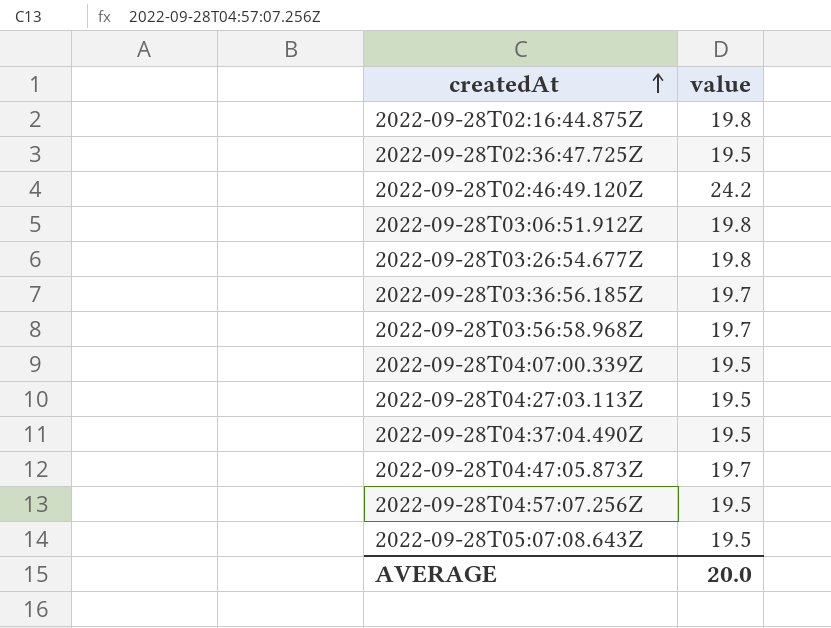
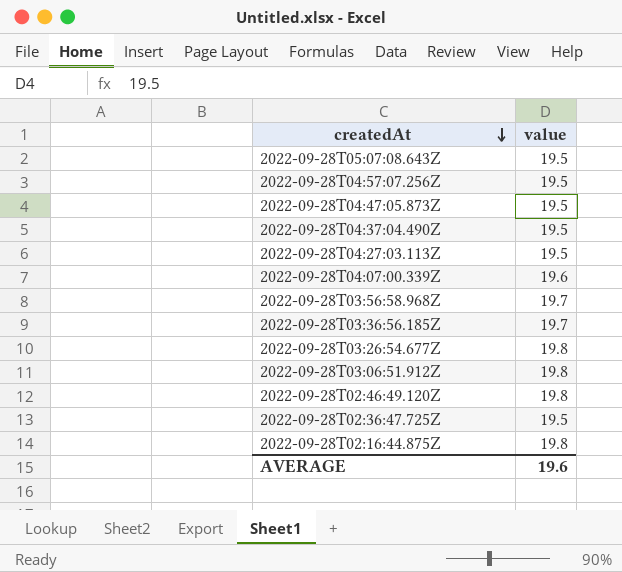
row order: createdAt ascending -> createdAt descending
2022-09-28T04:47:05.873Z | value: 19.7 -> 19.5
2022-09-28T04:07:00.339Z | value: 19.5 -> 19.6
2022-09-28T02:46:49.120Z | value: 24.2 -> 19.8
AVERAGE | value: 20.0 -> 19.6

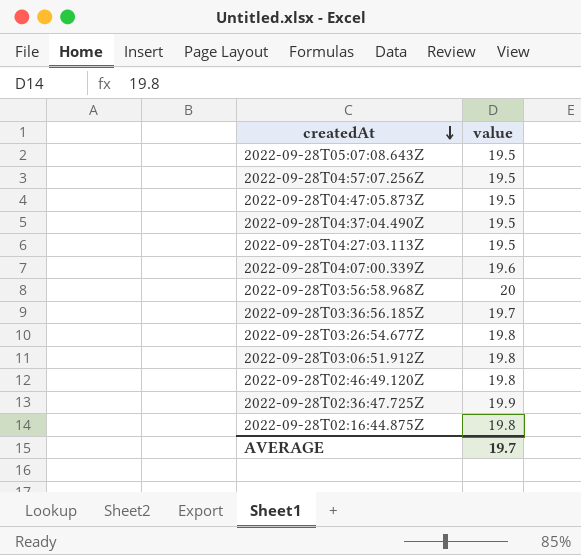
2022-09-28T03:56:58.968Z | value: 19.7 -> 20
2022-09-28T02:36:47.725Z | value: 19.5 -> 19.9
AVERAGE | value: 19.6 -> 19.7

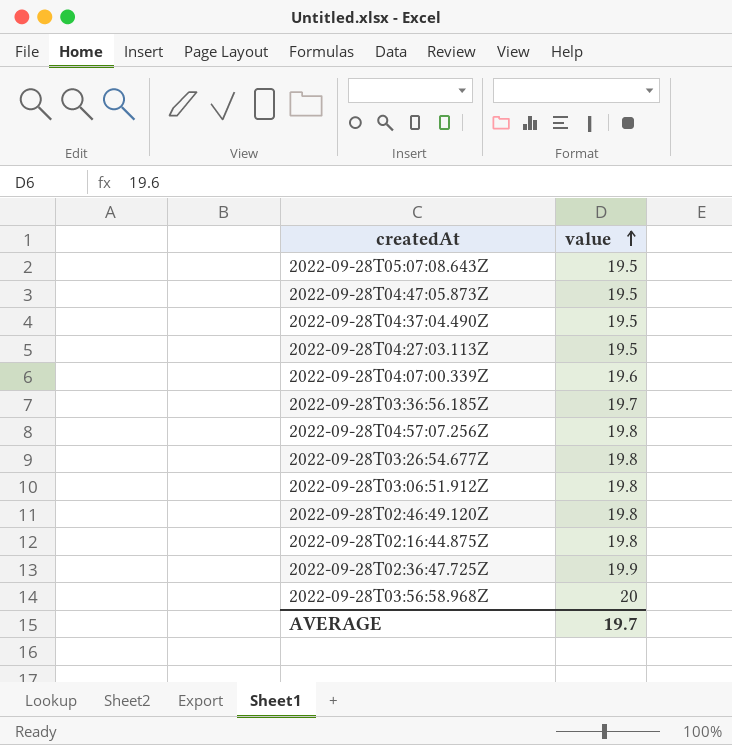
row order: createdAt descending -> value ascending
2022-09-28T04:57:07.256Z | value: 19.5 -> 19.8

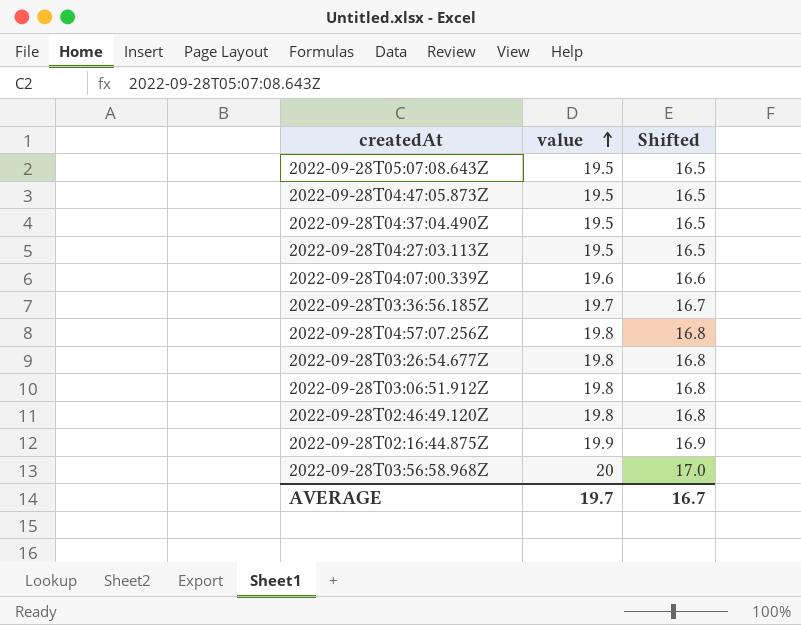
column Shifted | formula: none -> [value] - 3
row 2022-09-28T02:36:47.725Z: 19.9 -> none
2022-09-28T02:16:44.875Z | value: 19.8 -> 19.9

